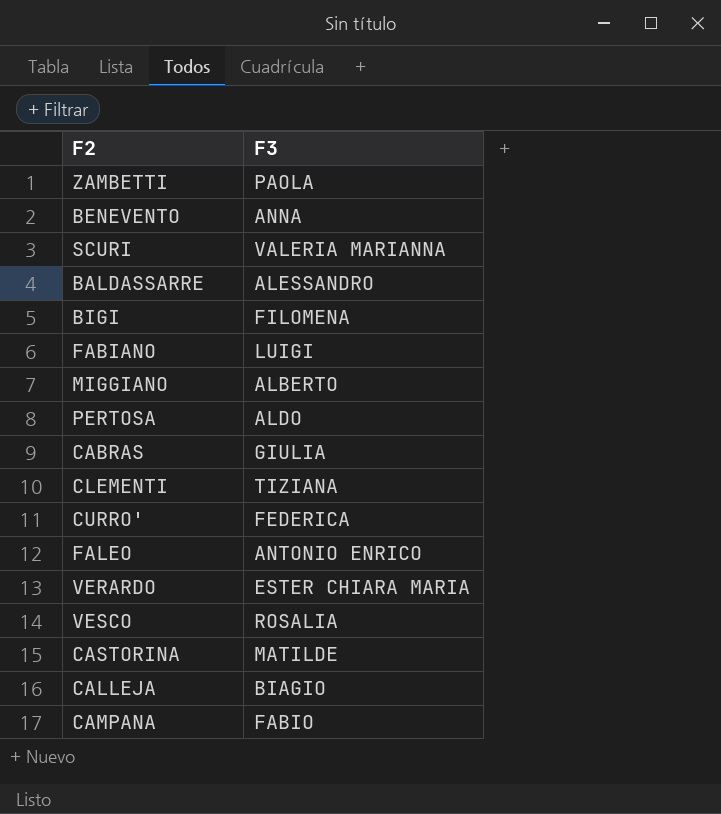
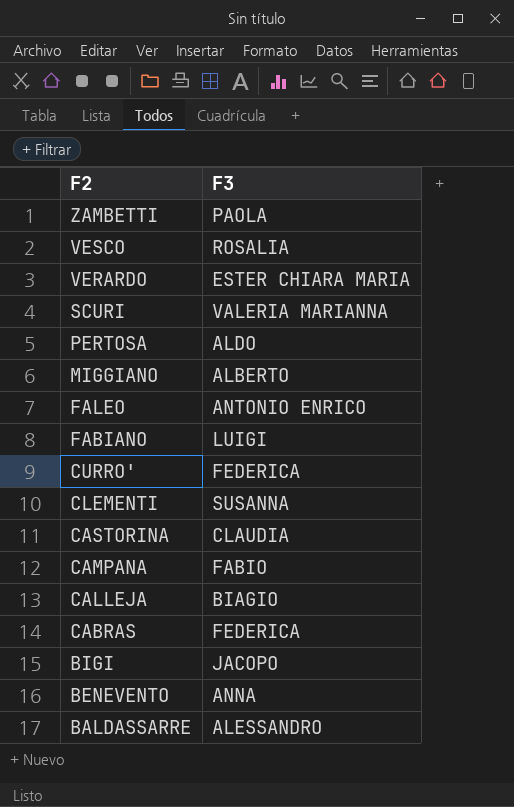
row order: none -> F2 descending
CLEMENTI | F3: TIZIANA -> SUSANNA
CASTORINA | F3: MATILDE -> CLAUDIA
CABRAS | F3: GIULIA -> FEDERICA
BIGI | F3: FILOMENA -> JACOPO

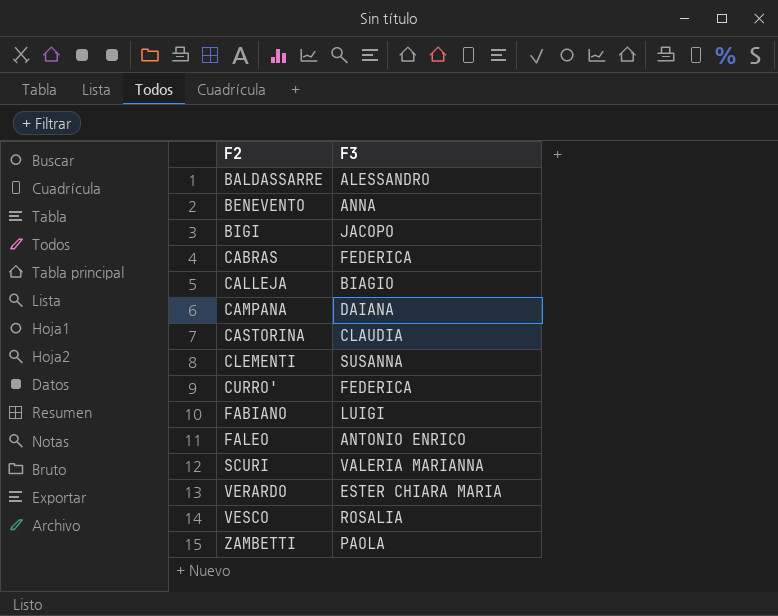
row order: F2 descending -> F2 ascending
row PERTOSA: ALDO -> none
row MIGGIANO: ALBERTO -> none
CAMPANA | F3: FABIO -> DAIANA

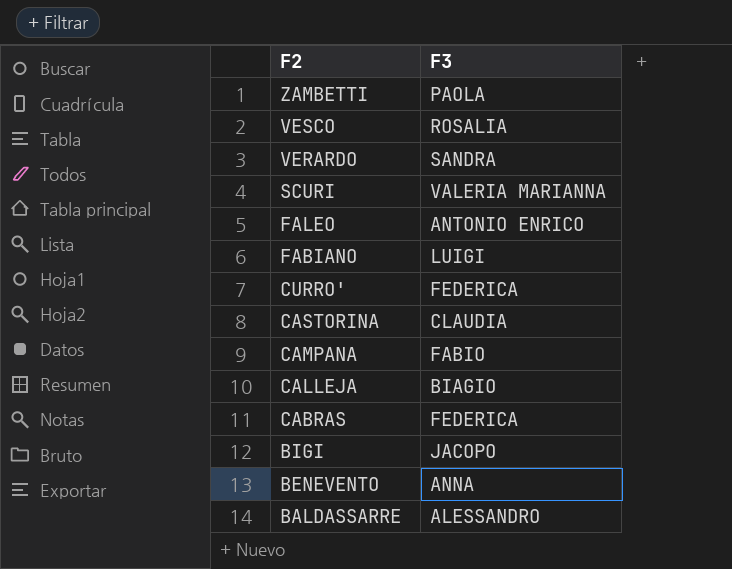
row order: F2 ascending -> F2 descending
row CLEMENTI: SUSANNA -> none
VERARDO | F3: ESTER CHIARA MARIA -> SANDRA
CAMPANA | F3: DAIANA -> FABIO

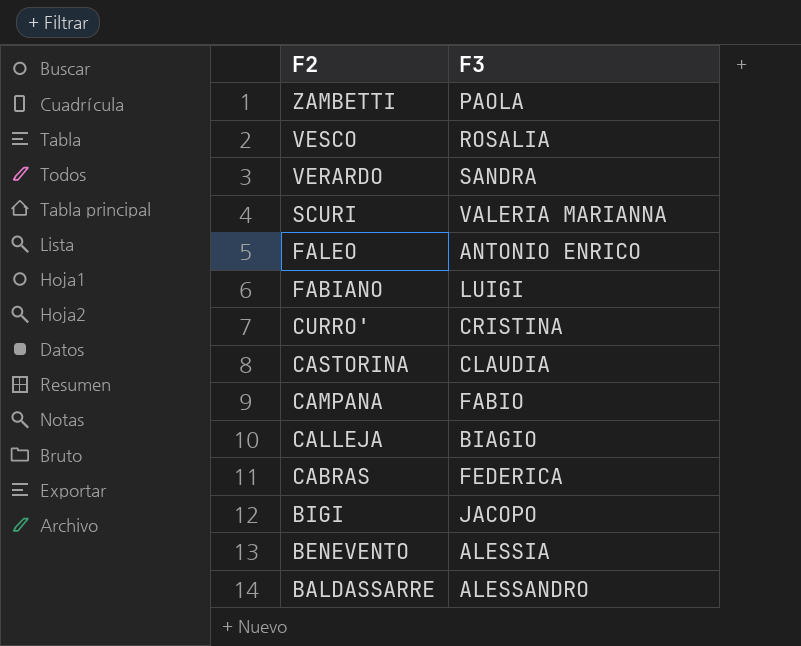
CURRO' | F3: FEDERICA -> CRISTINA
BENEVENTO | F3: ANNA -> ALESSIA

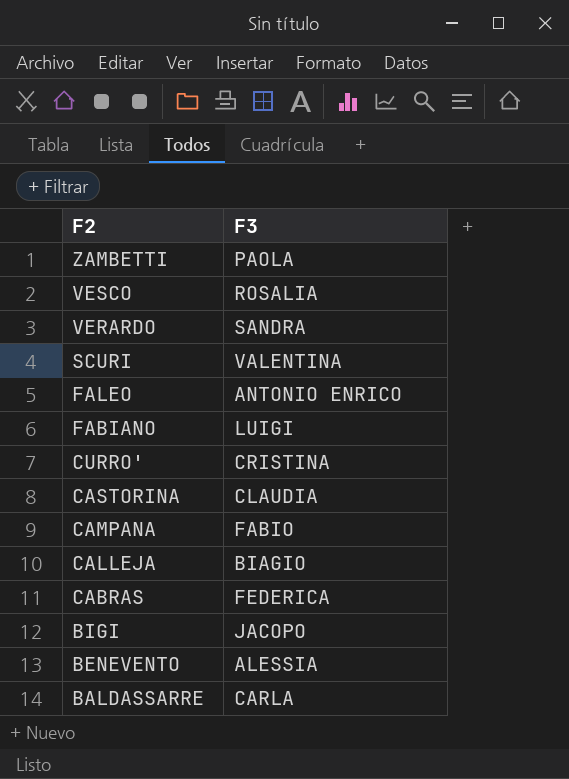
SCURI | F3: VALERIA MARIANNA -> VALENTINA
BALDASSARRE | F3: ALESSANDRO -> CARLA

